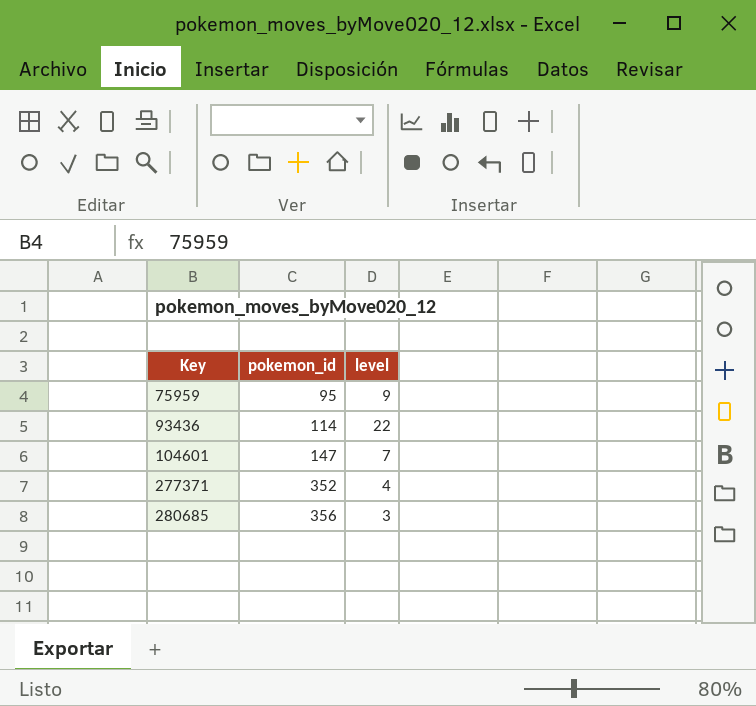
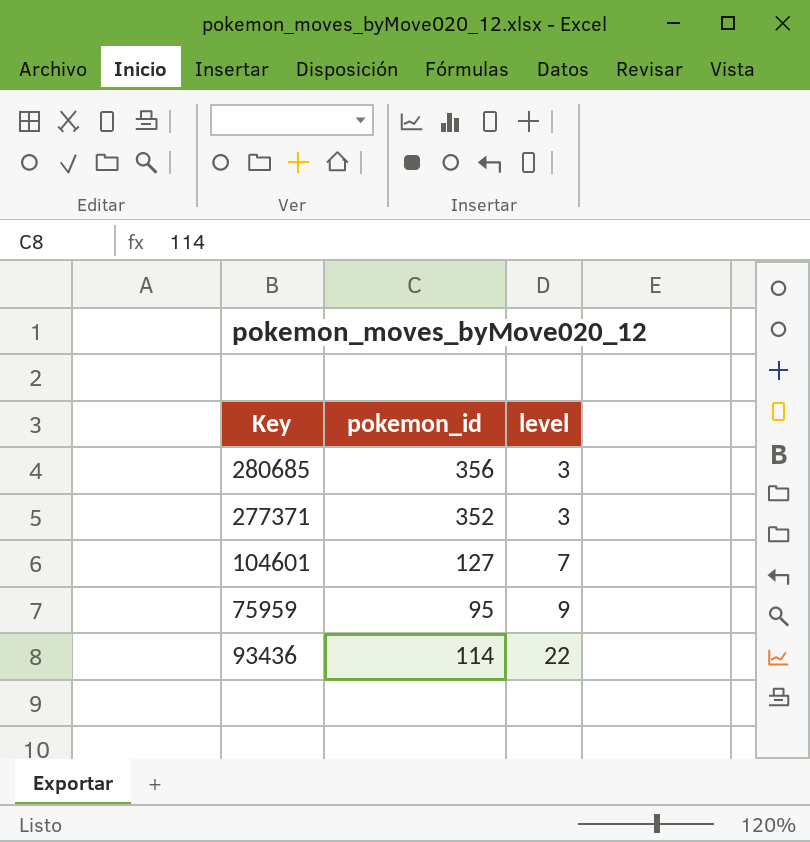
row order: Key ascending -> level ascending
277371 | level: 4 -> 3
104601 | pokemon_id: 147 -> 127

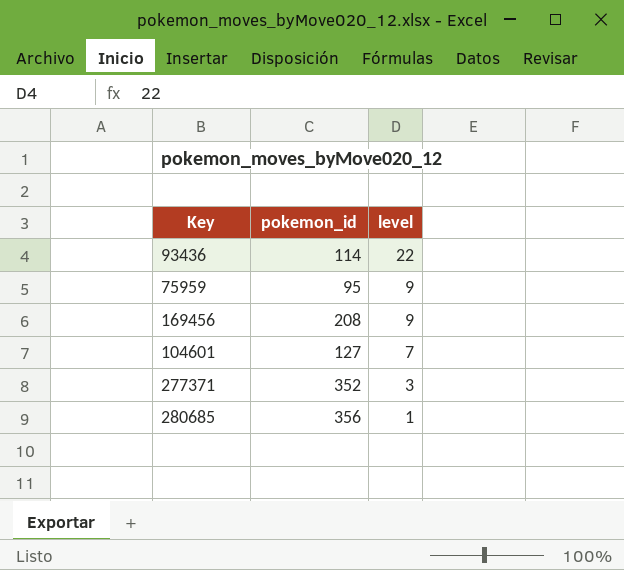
row order: level ascending -> level descending
row 169456: none -> 208 | 9
280685 | level: 3 -> 1

